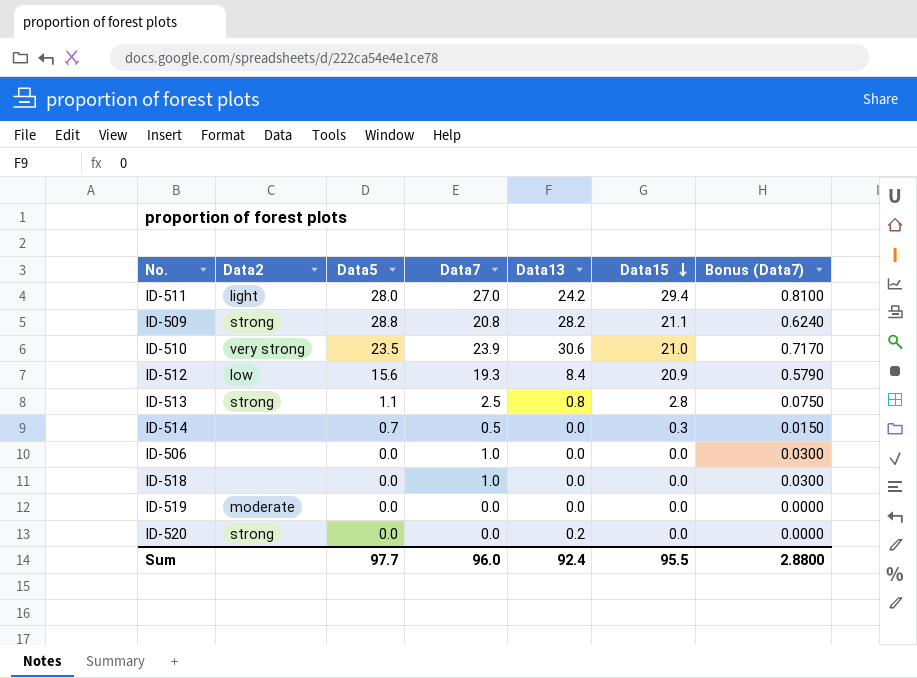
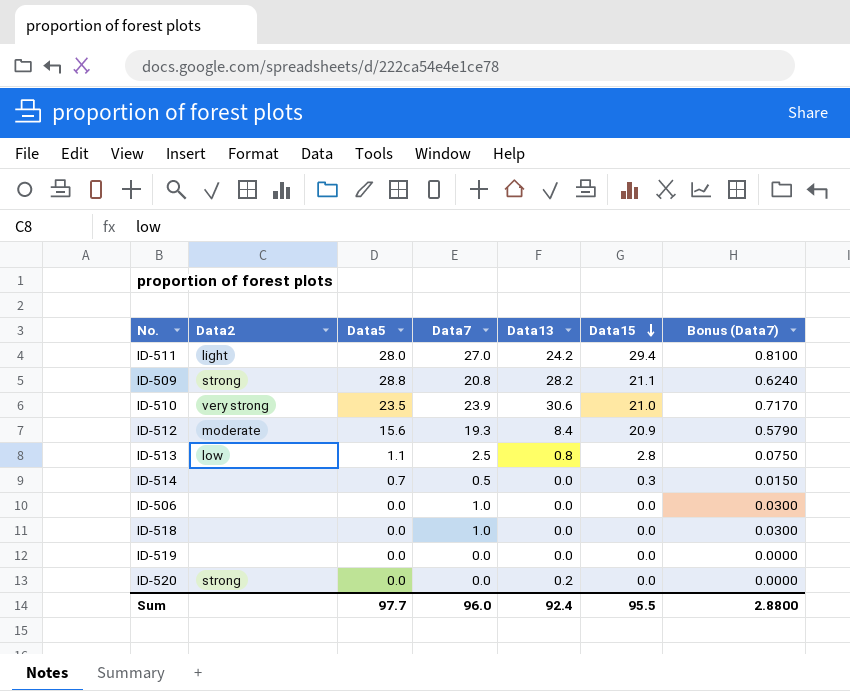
ID-512 | Data2: low -> moderate
ID-513 | Data2: strong -> low
ID-519 | Data2: moderate -> none

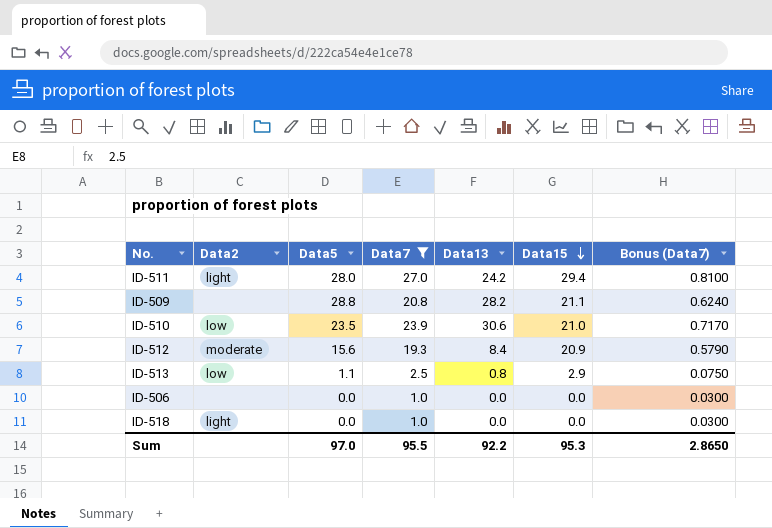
filter: none -> Data7 >= 1.0
ID-509 | Data2: strong -> none
ID-510 | Data2: very strong -> low
ID-513 | Data15: 2.8 -> 2.9
ID-518 | Data2: none -> light
Sum | Data5: 97.7 -> 97.0
Sum | Data7: 96.0 -> 95.5
Sum | Data13: 92.4 -> 92.2
Sum | Data15: 95.5 -> 95.3
Sum | Bonus (Data7): 2.8800 -> 2.8650

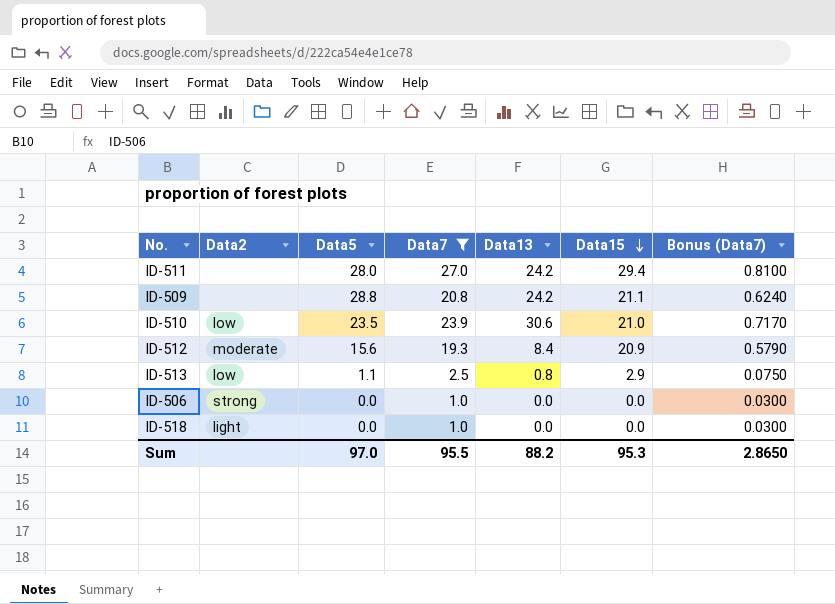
ID-511 | Data2: light -> none
ID-509 | Data13: 28.2 -> 24.2
ID-506 | Data2: none -> strong
Sum | Data13: 92.2 -> 88.2

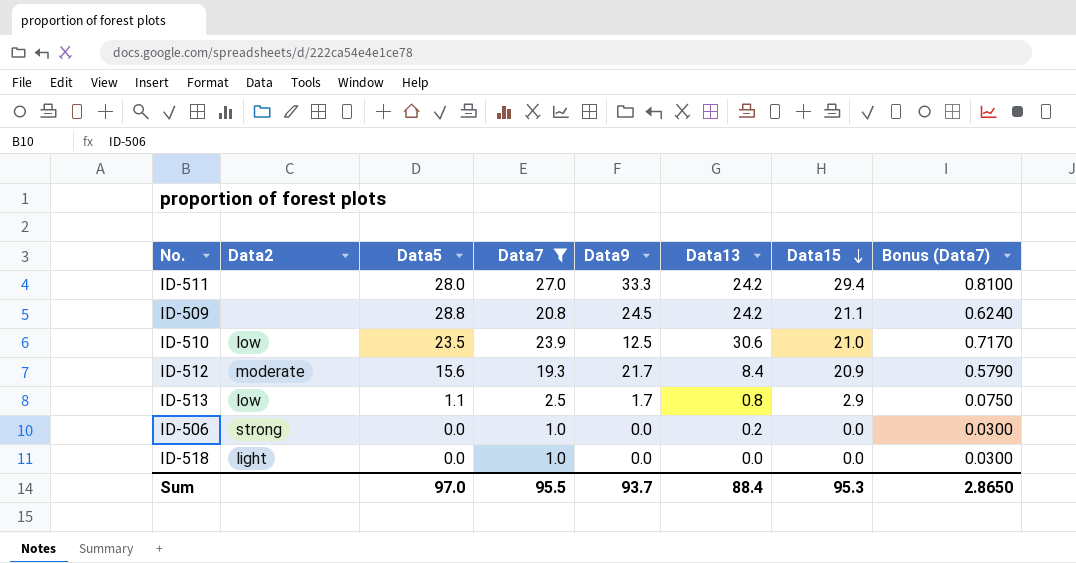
column Data9 | position: none -> 5
ID-506 | Data13: 0.0 -> 0.2
Sum | Data13: 88.2 -> 88.4

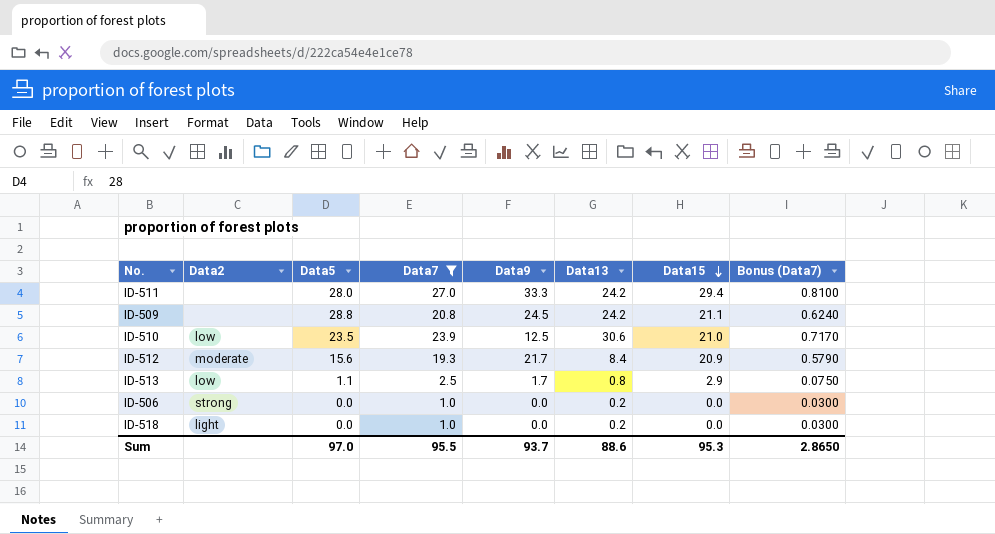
ID-518 | Data13: 0.0 -> 0.2
Sum | Data13: 88.4 -> 88.6

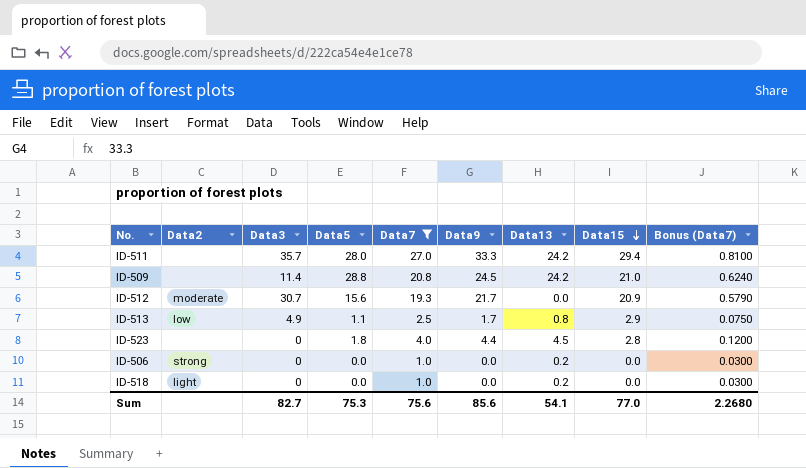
column Data3 | position: none -> 3
row ID-510: low | 23.5 | 23.9 | 12.5 | 30.6 | 21.0 | 0.7170 -> none
ID-509 | Data15: 21.1 -> 21.0
ID-512 | Data13: 8.4 -> 0.0
row ID-523: none -> none | 0 | 1.8 | 4.0 | 4.4 | 4.5 | 2.8 | 0.1200
Sum | Data5: 97.0 -> 75.3
Sum | Data7: 95.5 -> 75.6
Sum | Data9: 93.7 -> 85.6
Sum | Data13: 88.6 -> 54.1
Sum | Data15: 95.3 -> 77.0
Sum | Bonus (Data7): 2.8650 -> 2.2680

